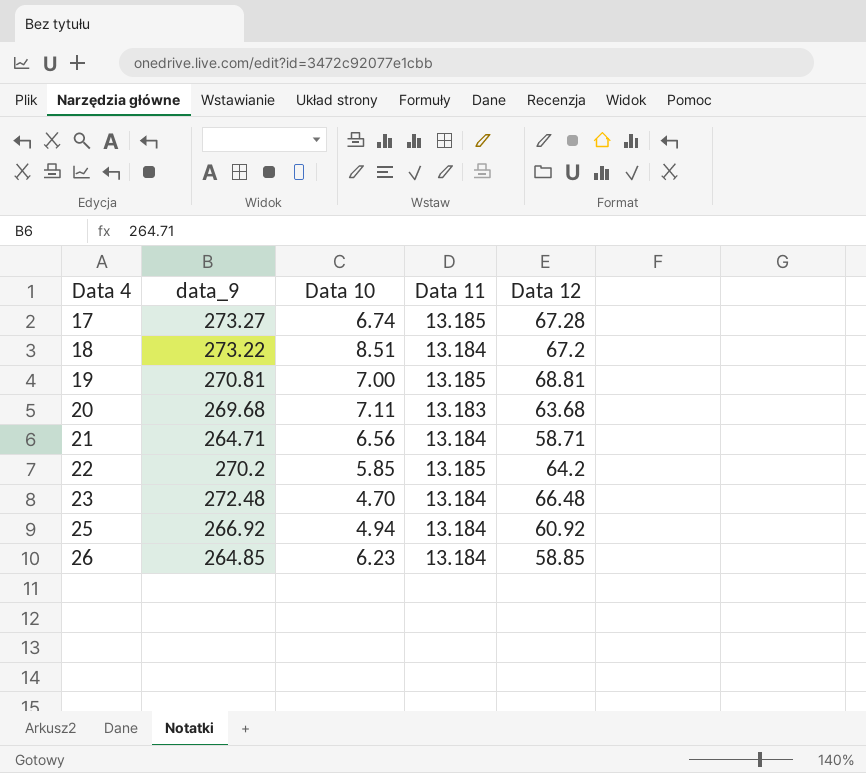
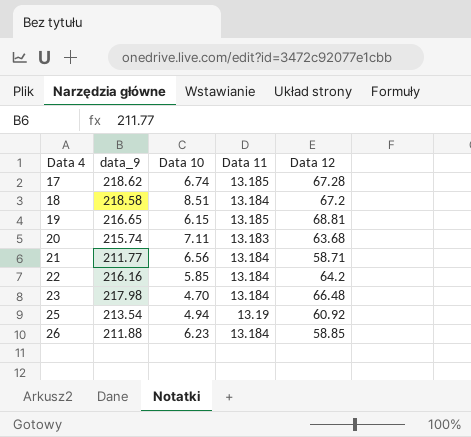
17 | data_9: 273.27 -> 218.62
18 | data_9: 273.22 -> 218.58
19 | data_9: 270.81 -> 216.65
19 | Data 10: 7.00 -> 6.15
20 | data_9: 269.68 -> 215.74
21 | data_9: 264.71 -> 211.77
22 | data_9: 270.2 -> 216.16
22 | Data 11: 13.185 -> 13.184
23 | data_9: 272.48 -> 217.98
25 | data_9: 266.92 -> 213.54
25 | Data 11: 13.184 -> 13.19
26 | data_9: 264.85 -> 211.88

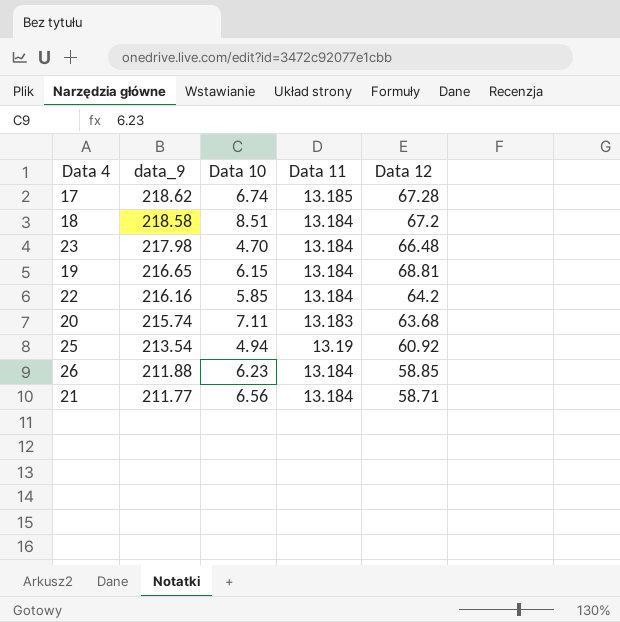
row order: Data 4 ascending -> data_9 descending
19 | Data 11: 13.185 -> 13.184

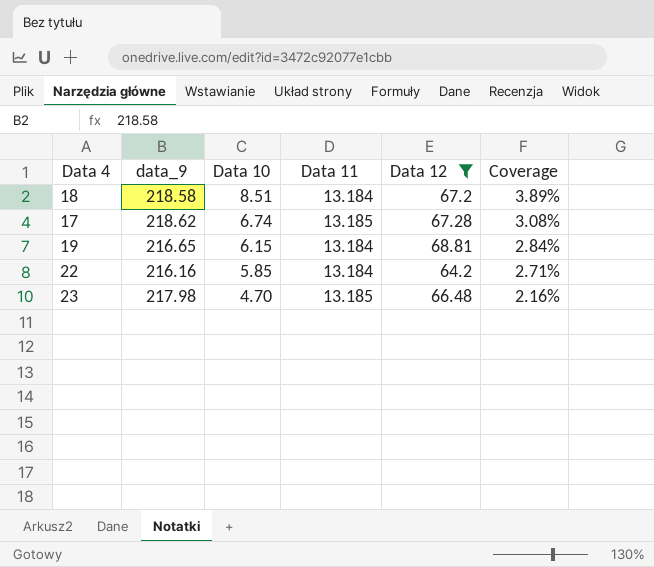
filter: none -> Data 12 >= 64.2
row order: data_9 descending -> Data 10 descending
column Coverage | formula: none -> [Data 10] / [data_9]
23 | Data 11: 13.184 -> 13.185

